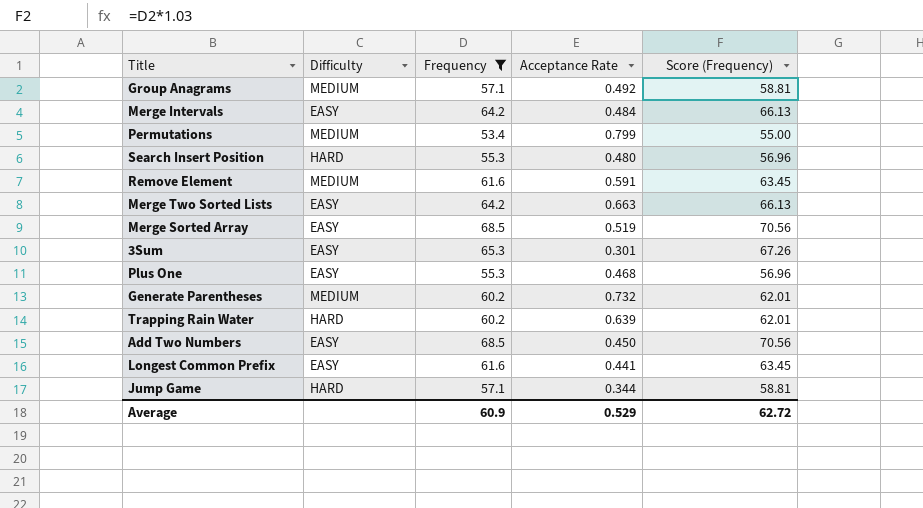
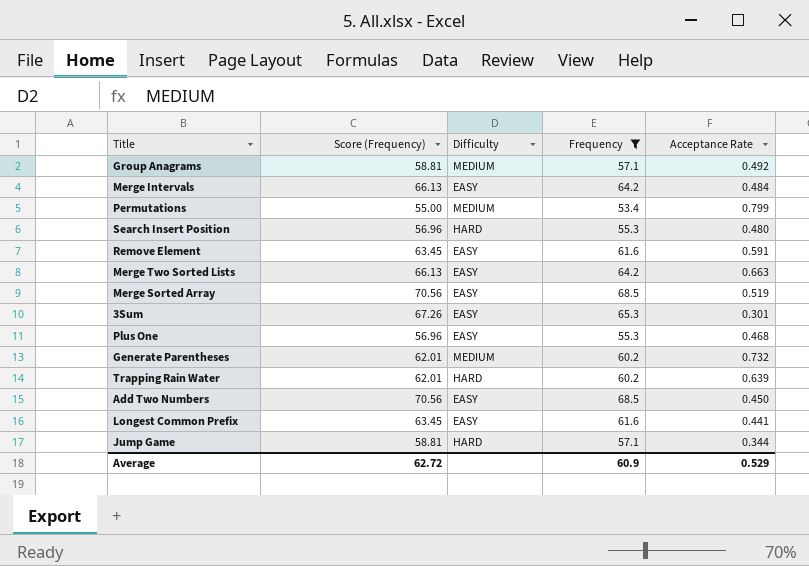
column Score (Frequency) | position: 5 -> 2
Remove Element | Difficulty: MEDIUM -> EASY

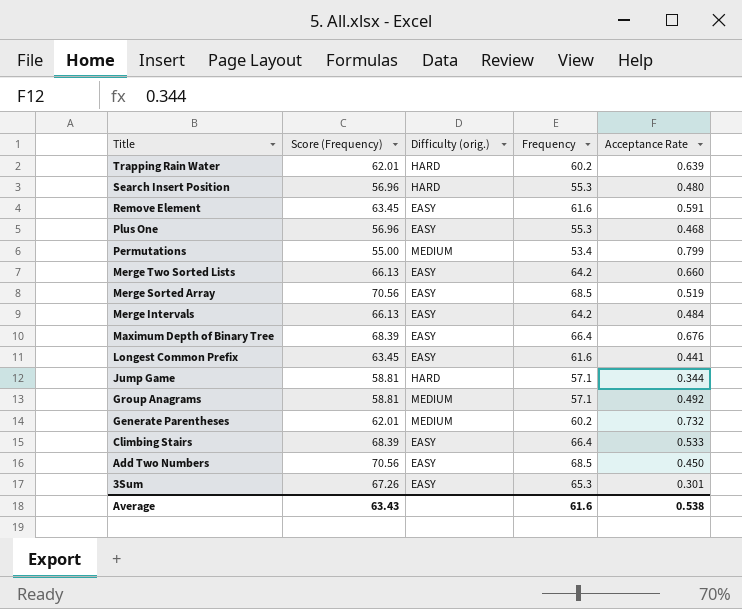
filter: Frequency != 66.4 -> none
row order: none -> Title descending
column name: Difficulty -> Difficulty (orig.)
Merge Two Sorted Lists | Acceptance Rate: 0.663 -> 0.660
Average | Score (Frequency): 62.72 -> 63.43
Average | Frequency: 60.9 -> 61.6
Average | Acceptance Rate: 0.529 -> 0.538

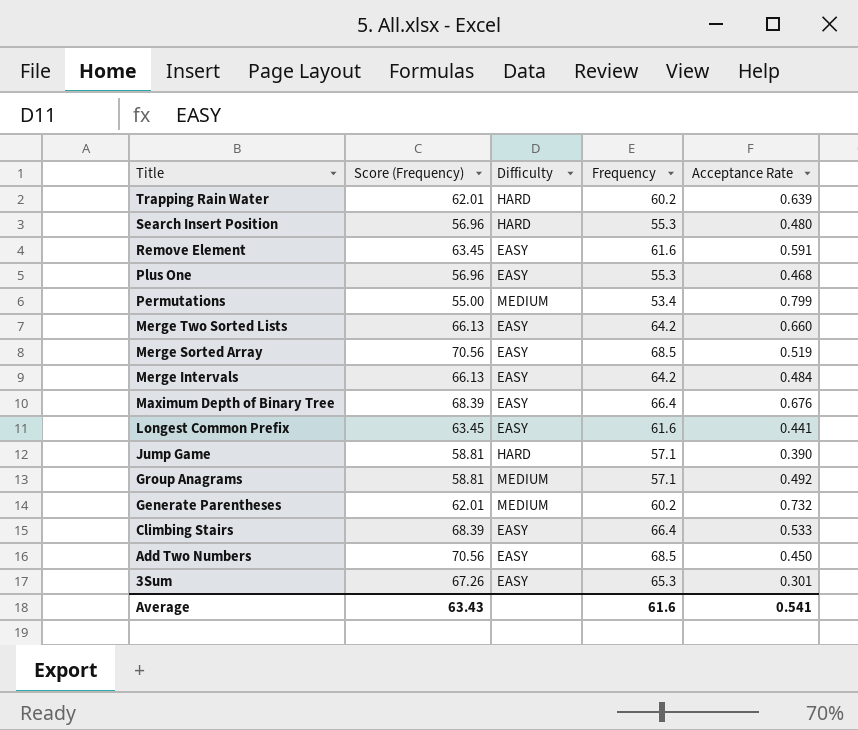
column name: Difficulty (orig.) -> Difficulty
Jump Game | Acceptance Rate: 0.344 -> 0.390
Average | Acceptance Rate: 0.538 -> 0.541

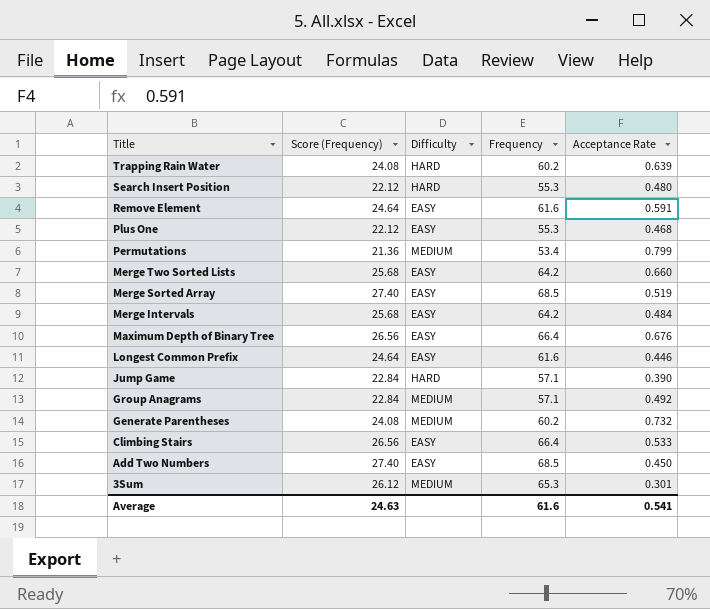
column Score (Frequency) | formula: [Frequency] * 1.03 -> [Frequency] * 0.4
Longest Common Prefix | Acceptance Rate: 0.441 -> 0.446
3Sum | Difficulty: EASY -> MEDIUM
Average | Score (Frequency): 63.43 -> 24.63

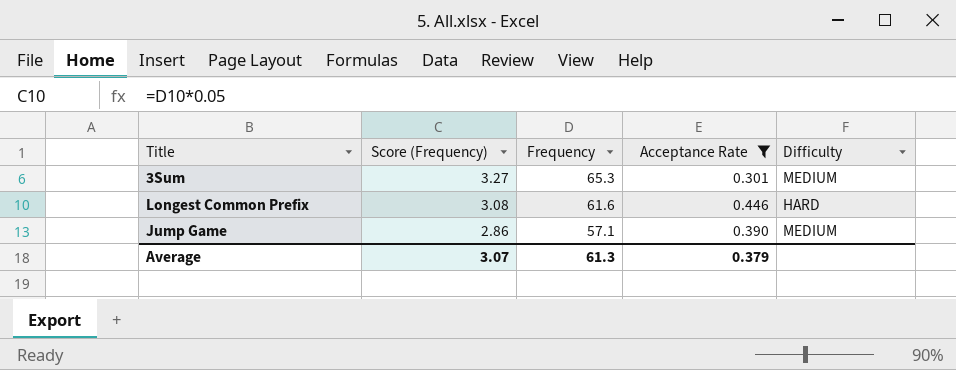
filter: none -> Acceptance Rate <= 0.446
row order: Title descending -> Score (Frequency) descending
column Score (Frequency) | formula: [Frequency] * 0.4 -> [Frequency] * 0.05
column Difficulty | position: 3 -> 5
Longest Common Prefix | Difficulty: EASY -> HARD
Jump Game | Difficulty: HARD -> MEDIUM
Average | Score (Frequency): 24.63 -> 3.07
Average | Frequency: 61.6 -> 61.3
Average | Acceptance Rate: 0.541 -> 0.379

